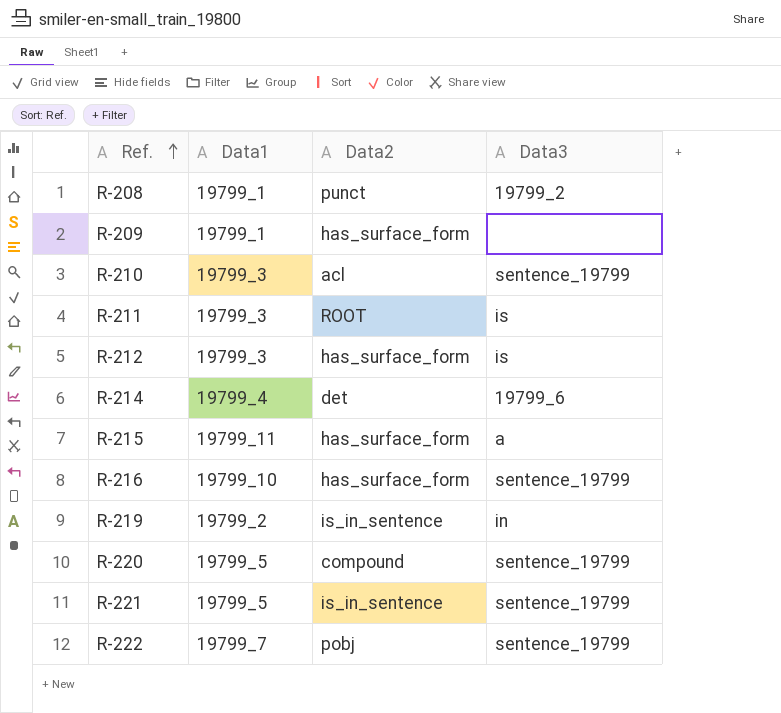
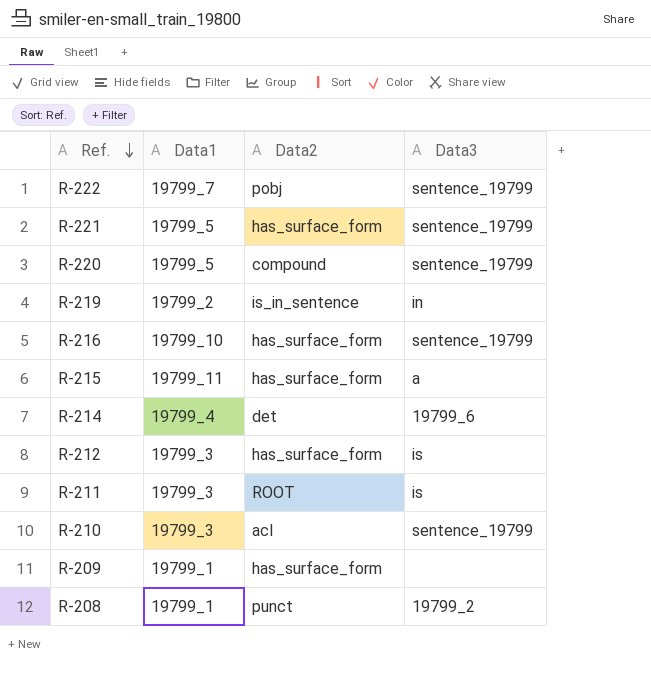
row order: Ref. ascending -> Ref. descending
R-221 | Data2: is_in_sentence -> has_surface_form

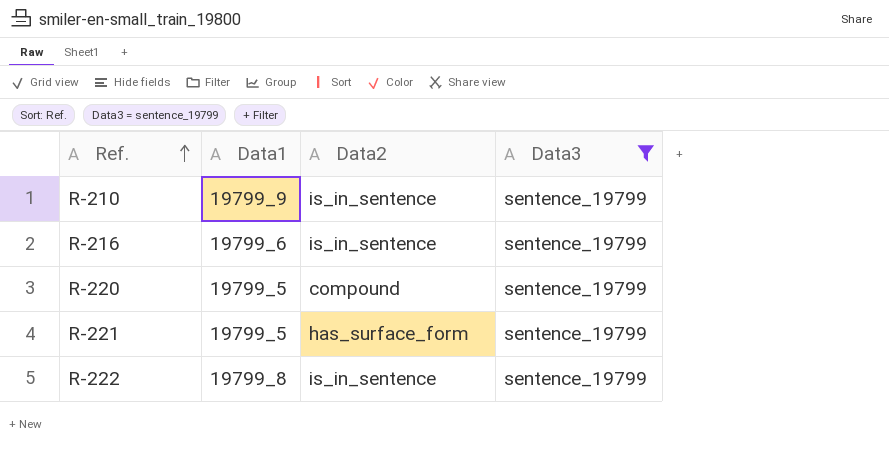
filter: none -> Data3 = sentence_19799
row order: Ref. descending -> Ref. ascending
R-210 | Data1: 19799_3 -> 19799_9
R-210 | Data2: acl -> is_in_sentence
R-216 | Data1: 19799_10 -> 19799_6
R-216 | Data2: has_surface_form -> is_in_sentence
R-222 | Data1: 19799_7 -> 19799_8
R-222 | Data2: pobj -> is_in_sentence

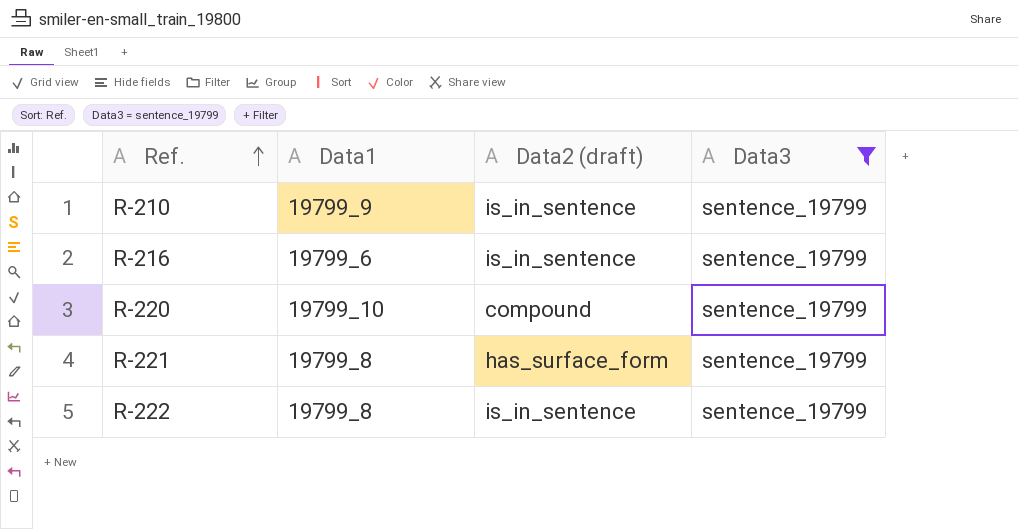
column name: Data2 -> Data2 (draft)
R-220 | Data1: 19799_5 -> 19799_10
R-221 | Data1: 19799_5 -> 19799_8

